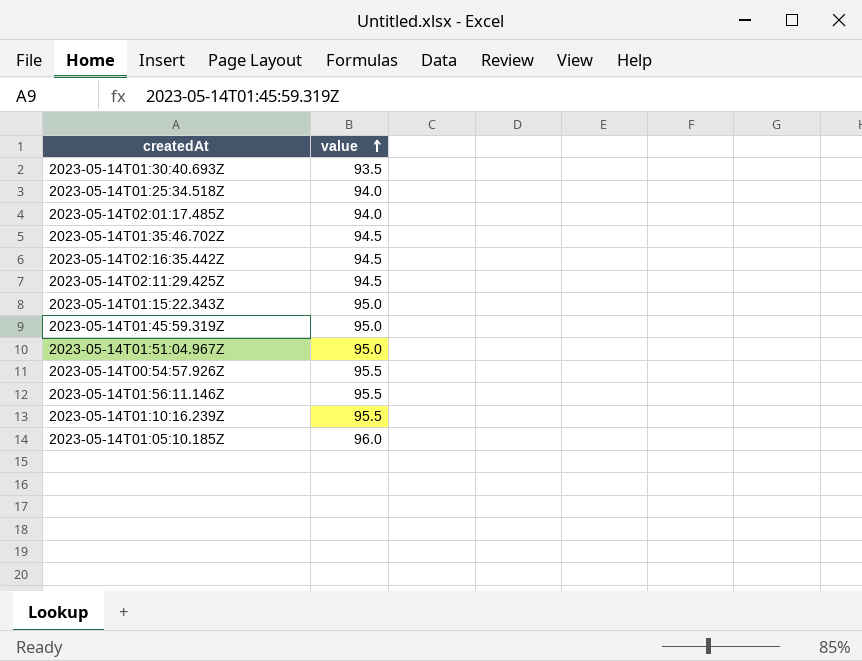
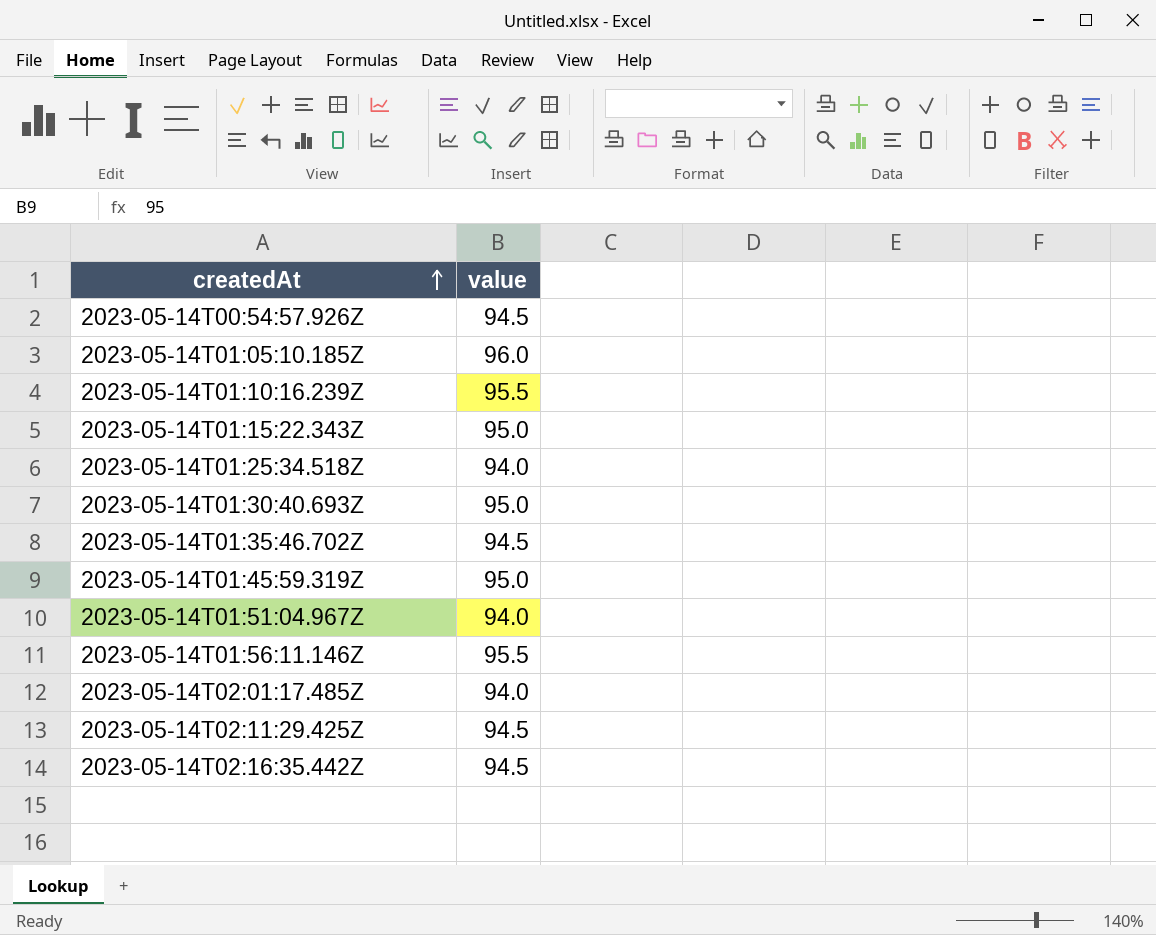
row order: value ascending -> createdAt ascending
2023-05-14T00:54:57.926Z | value: 95.5 -> 94.5
2023-05-14T01:30:40.693Z | value: 93.5 -> 95.0
2023-05-14T01:51:04.967Z | value: 95.0 -> 94.0

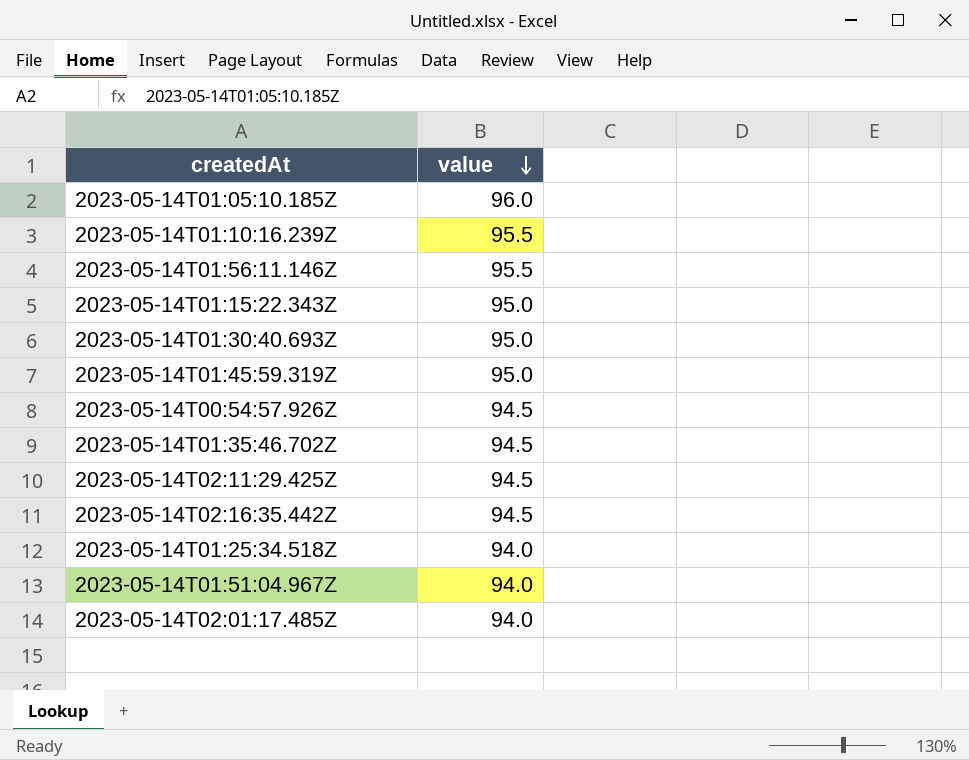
row order: createdAt ascending -> value descending

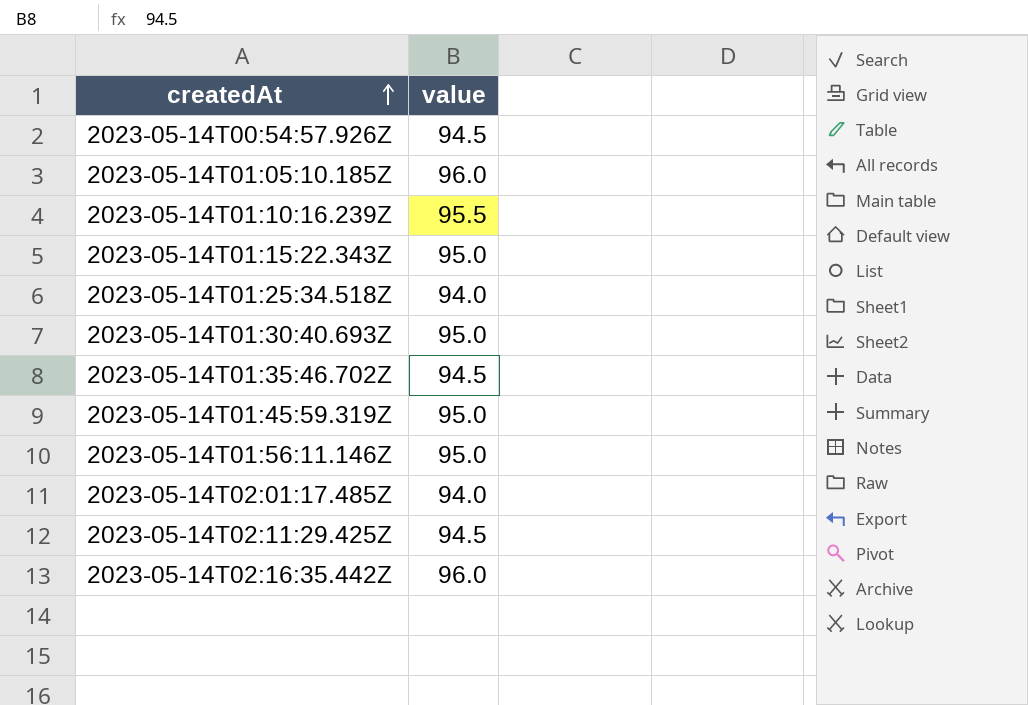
row order: value descending -> createdAt ascending
row 2023-05-14T01:51:04.967Z: 94.0 -> none
2023-05-14T01:56:11.146Z | value: 95.5 -> 95.0
2023-05-14T02:16:35.442Z | value: 94.5 -> 96.0

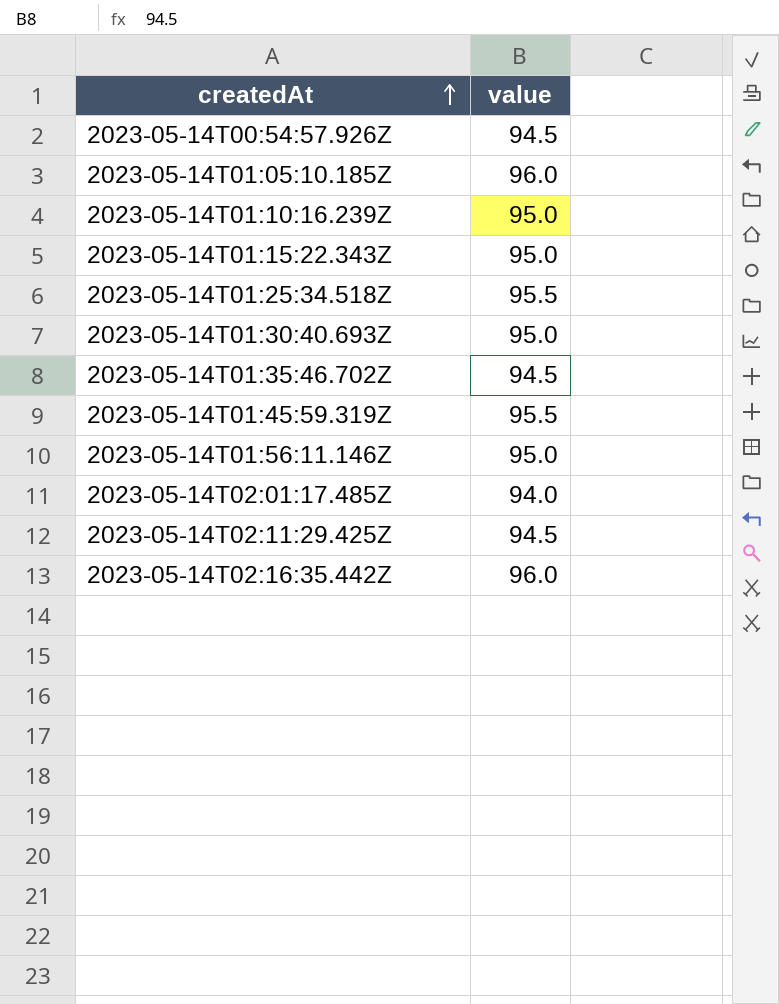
2023-05-14T01:10:16.239Z | value: 95.5 -> 95.0
2023-05-14T01:25:34.518Z | value: 94.0 -> 95.5
2023-05-14T01:45:59.319Z | value: 95.0 -> 95.5

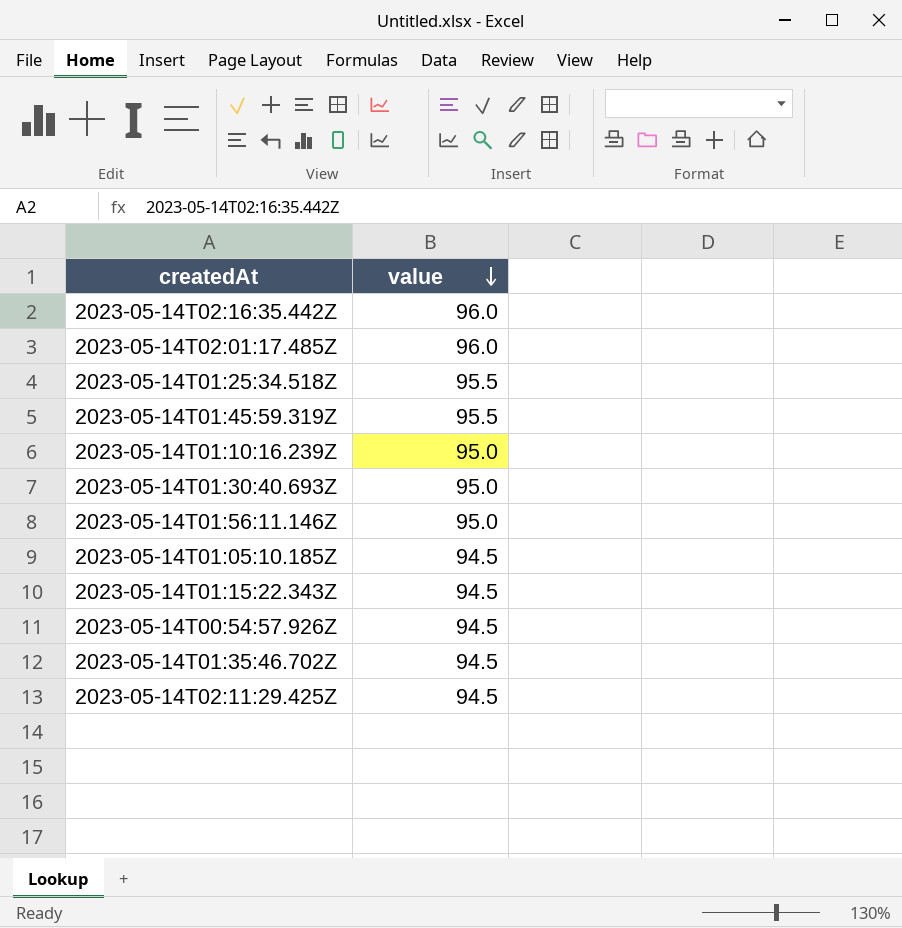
row order: createdAt ascending -> value descending
2023-05-14T02:01:17.485Z | value: 94.0 -> 96.0
2023-05-14T01:05:10.185Z | value: 96.0 -> 94.5
2023-05-14T01:15:22.343Z | value: 95.0 -> 94.5

